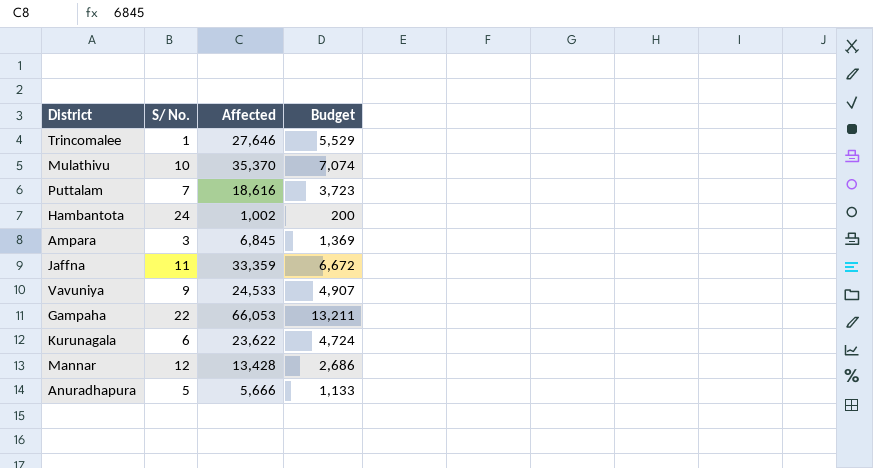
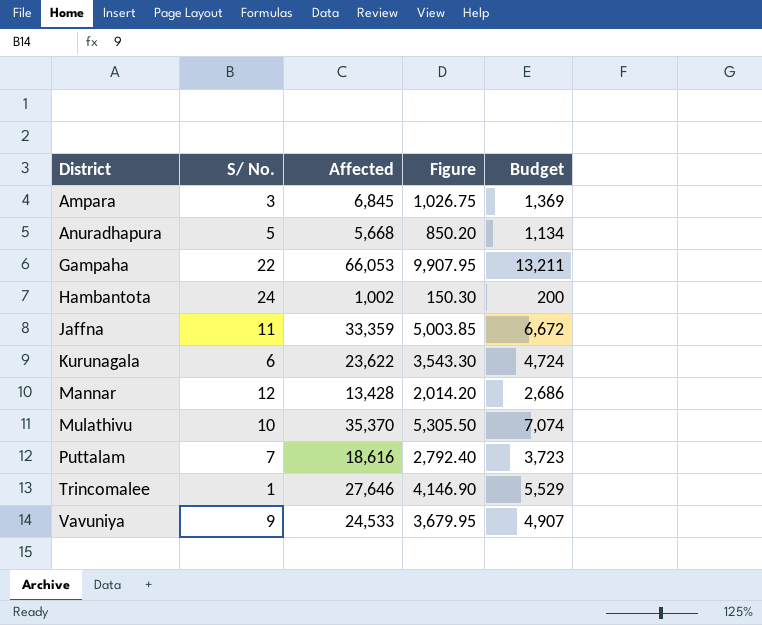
row order: none -> District ascending
column Figure | formula: none -> [Affected] * 0.15
Anuradhapura | Affected: 5,666 -> 5,668
Anuradhapura | Budget: 1,133 -> 1,134

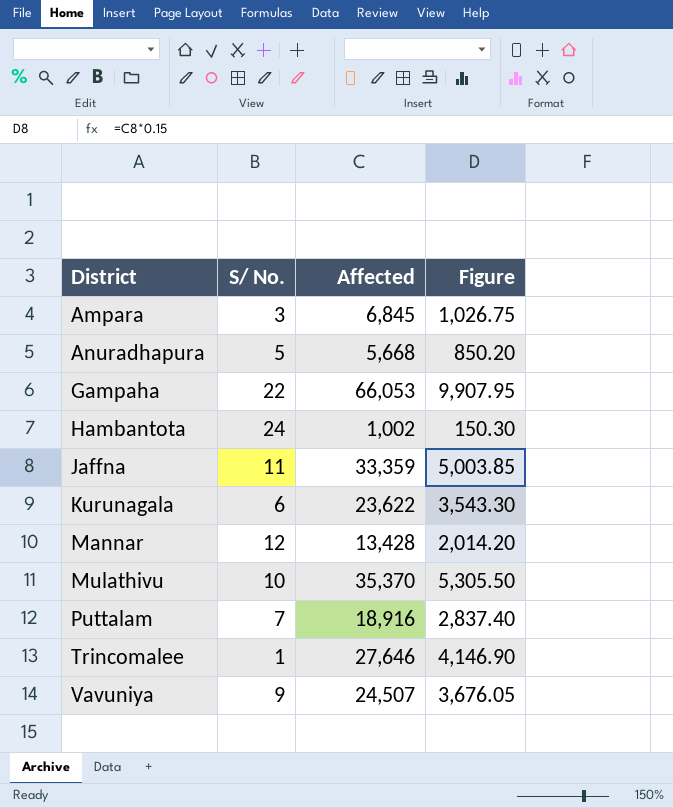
column Budget | formula: [Affected] * 0.2 -> none
Puttalam | Affected: 18,616 -> 18,916
Puttalam | Figure: 2,792.40 -> 2,837.40
Vavuniya | Affected: 24,533 -> 24,507
Vavuniya | Figure: 3,679.95 -> 3,676.05

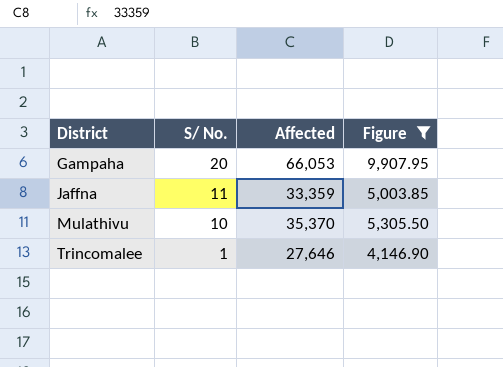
filter: none -> Figure >= 4,146.90
Gampaha | S/ No.: 22 -> 20

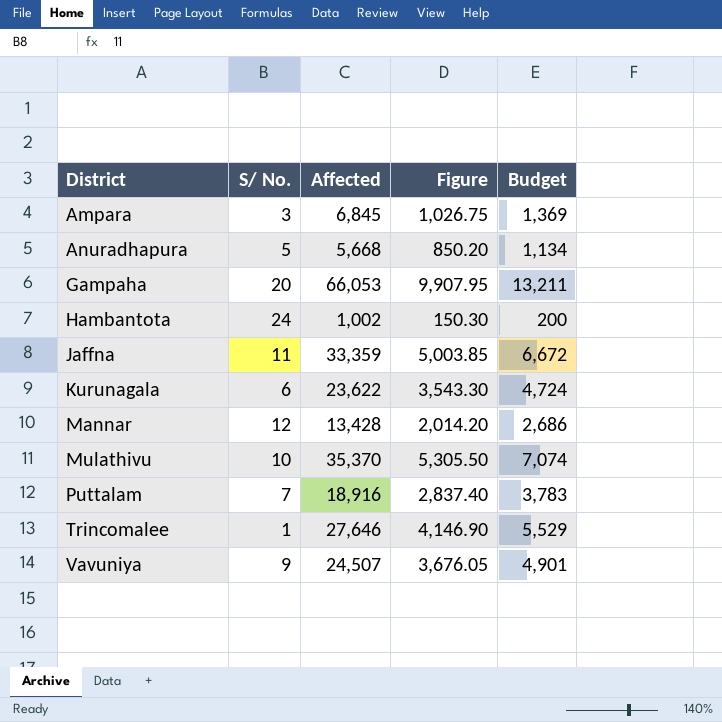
filter: Figure >= 4,146.90 -> none
column Budget | formula: none -> [Affected] * 0.2

